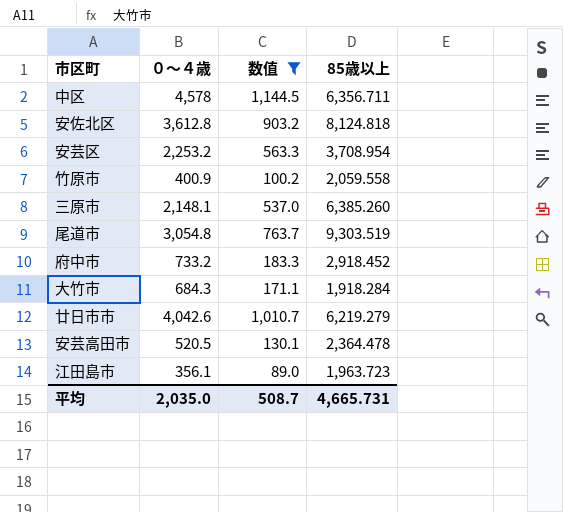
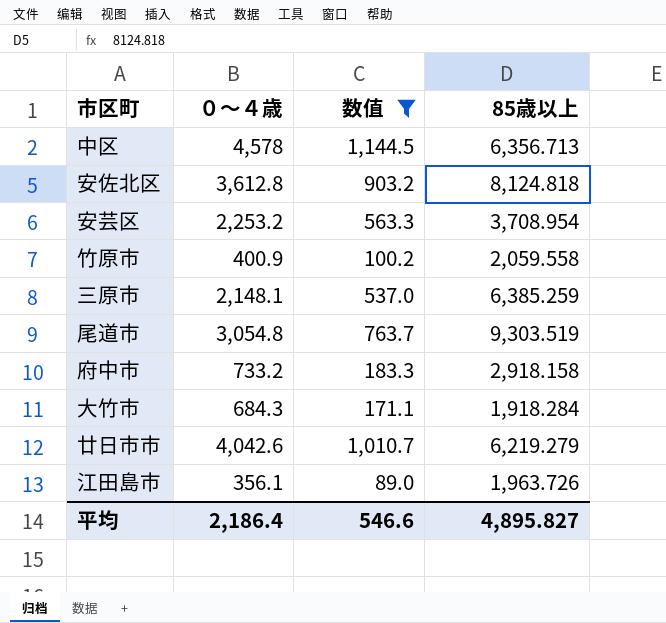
row 安芸高田市: 520.5 | 130.1 | 2,364.478 -> none
中区 | 85歳以上: 6,356.711 -> 6,356.713
三原市 | 85歳以上: 6,385.260 -> 6,385.259
府中市 | 85歳以上: 2,918.452 -> 2,918.158
江田島市 | 85歳以上: 1,963.723 -> 1,963.726
平均 | ０～４歳: 2,035.0 -> 2,186.4
平均 | 数值: 508.7 -> 546.6
平均 | 85歳以上: 4,665.731 -> 4,895.827

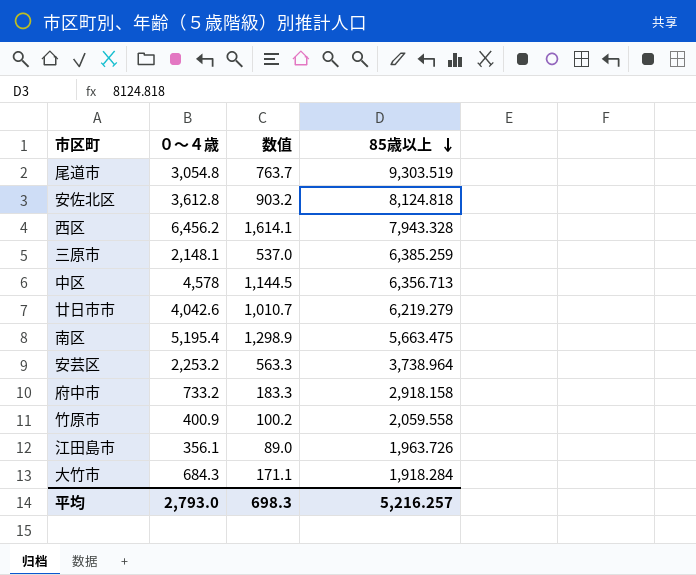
filter: 数值 <= 1,144.5 -> none
row order: none -> 85歳以上 descending
安芸区 | 85歳以上: 3,708.954 -> 3,738.964
平均 | ０～４歳: 2,186.4 -> 2,793.0
平均 | 数值: 546.6 -> 698.3
平均 | 85歳以上: 4,895.827 -> 5,216.257

